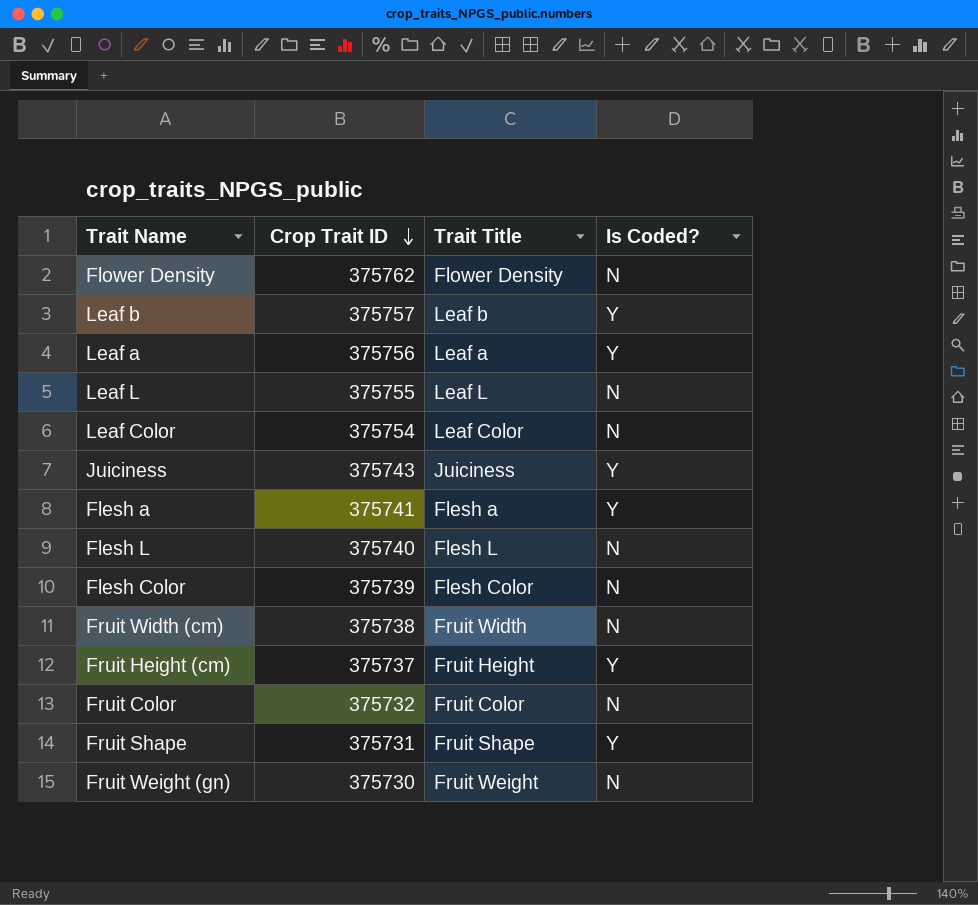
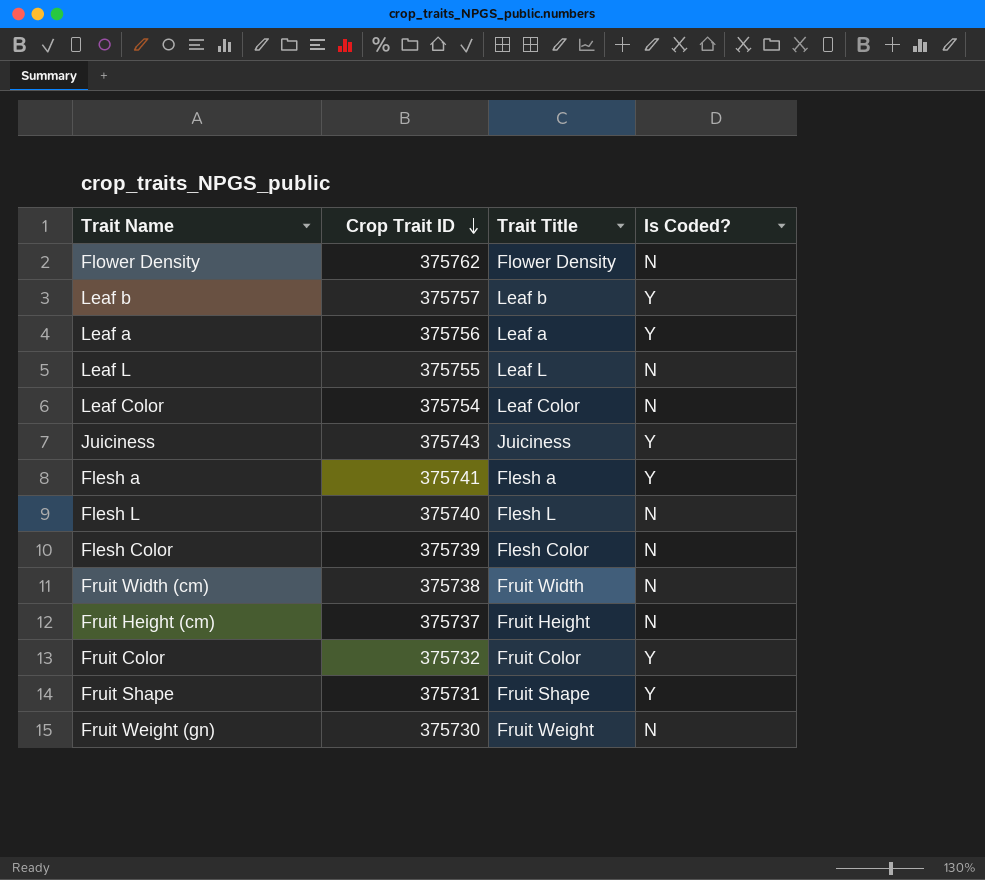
Fruit Height (cm) | Is Coded?: Y -> N
Fruit Color | Is Coded?: N -> Y

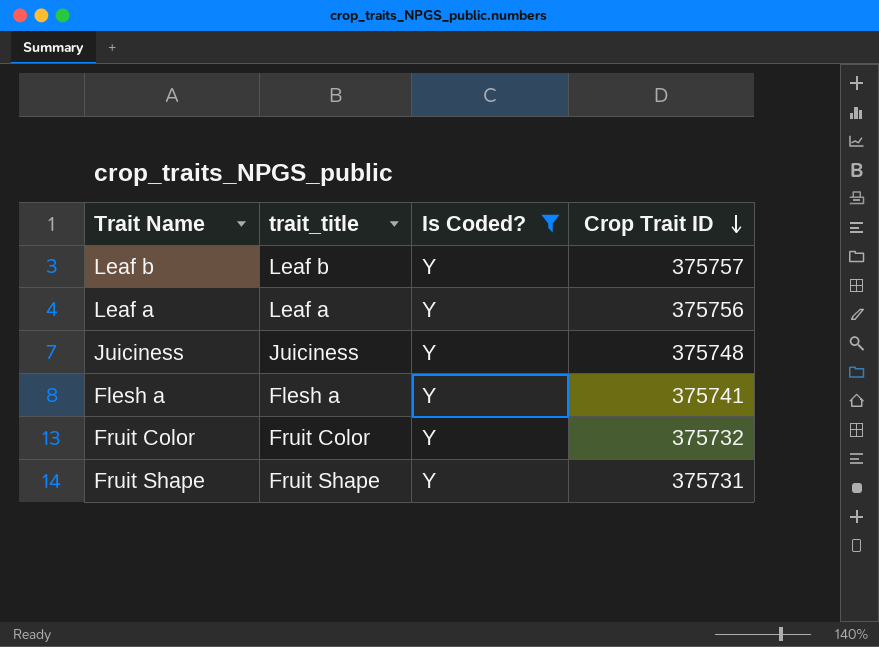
filter: none -> Is Coded? = Y
column name: Trait Title -> trait_title
column Crop Trait ID | position: 2 -> 4
Juiciness | Crop Trait ID: 375743 -> 375748

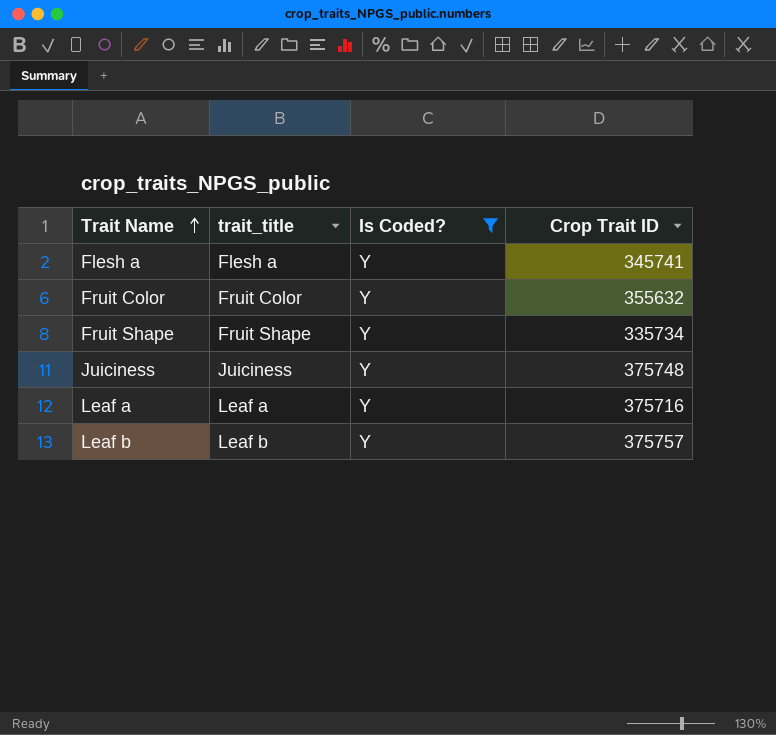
row order: Crop Trait ID descending -> Trait Name ascending
Flesh a | Crop Trait ID: 375741 -> 345741
Fruit Color | Crop Trait ID: 375732 -> 355632
Fruit Shape | Crop Trait ID: 375731 -> 335734
Leaf a | Crop Trait ID: 375756 -> 375716

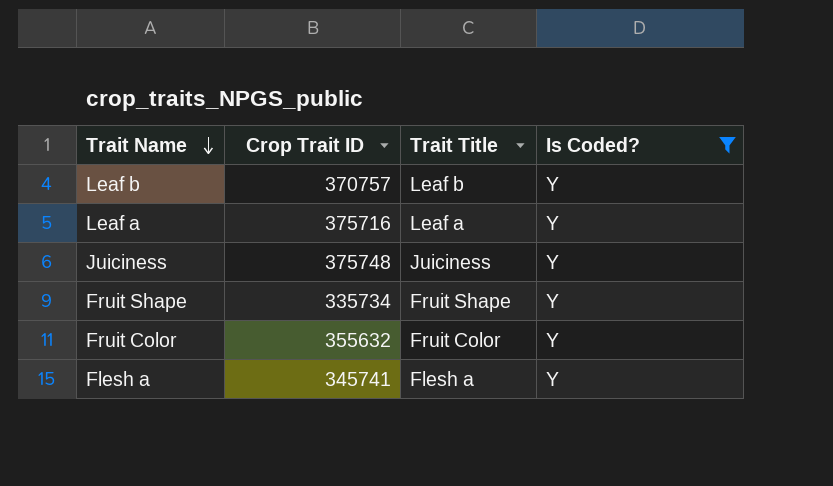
row order: Trait Name ascending -> Trait Name descending
column Crop Trait ID | position: 4 -> 2
column name: trait_title -> Trait Title
Leaf b | Crop Trait ID: 375757 -> 370757

